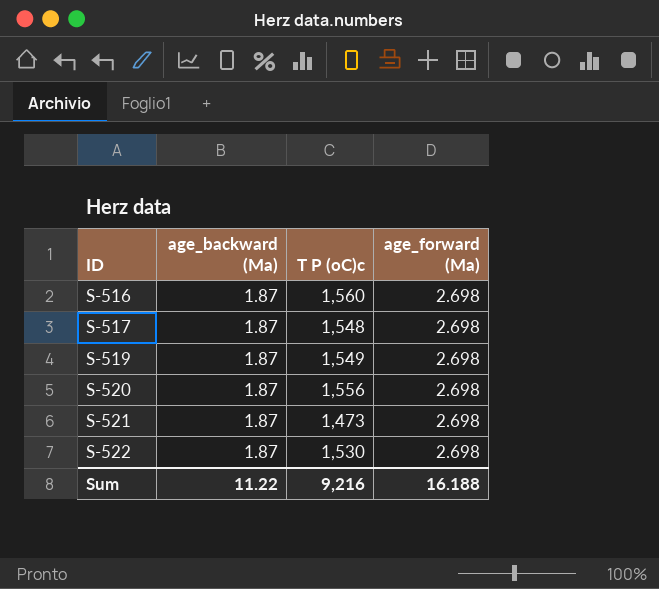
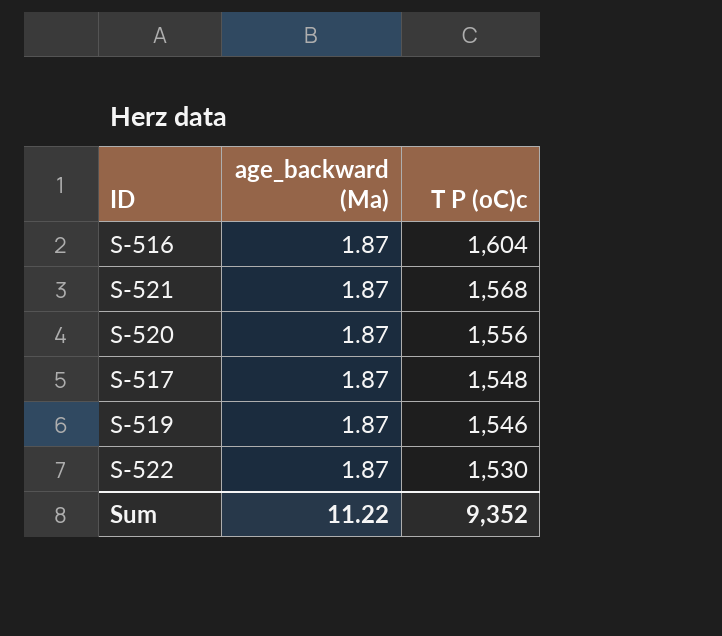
row order: ID ascending -> T P (oC)c descending
column age_forward (Ma) | position: 4 -> none
S-516 | T P (oC)c: 1,560 -> 1,604
S-521 | T P (oC)c: 1,473 -> 1,568
S-519 | T P (oC)c: 1,549 -> 1,546
Sum | T P (oC)c: 9,216 -> 9,352

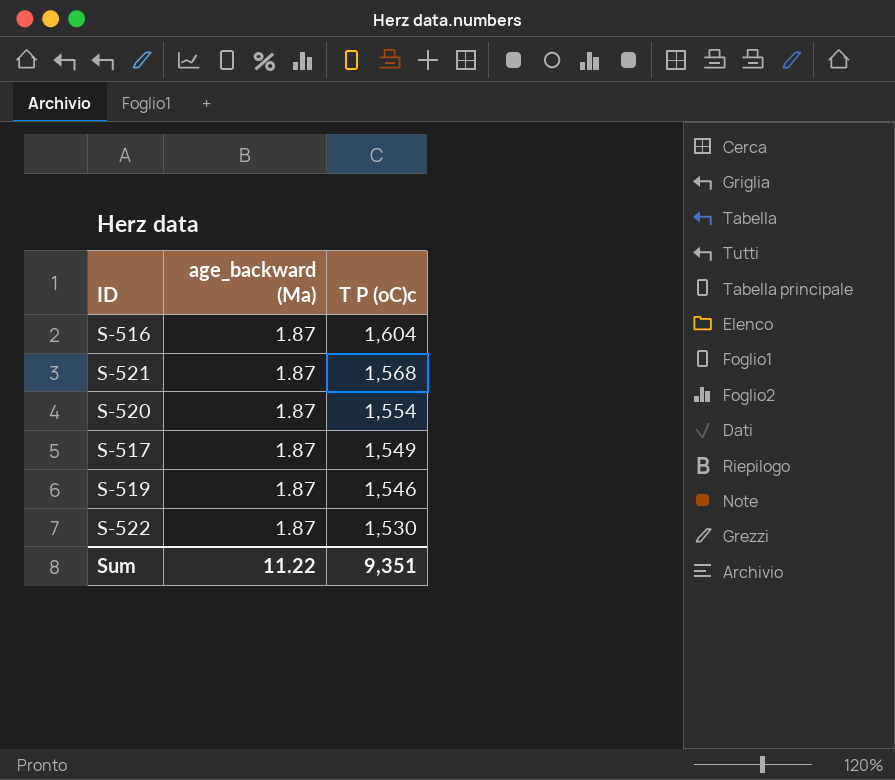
S-520 | T P (oC)c: 1,556 -> 1,554
S-517 | T P (oC)c: 1,548 -> 1,549
Sum | T P (oC)c: 9,352 -> 9,351

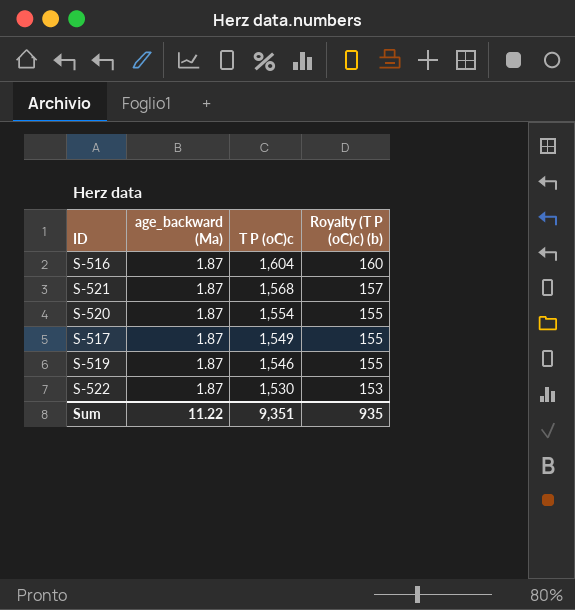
column Royalty (T P (oC)c) (b) | formula: none -> [T P (oC)c] * 0.1

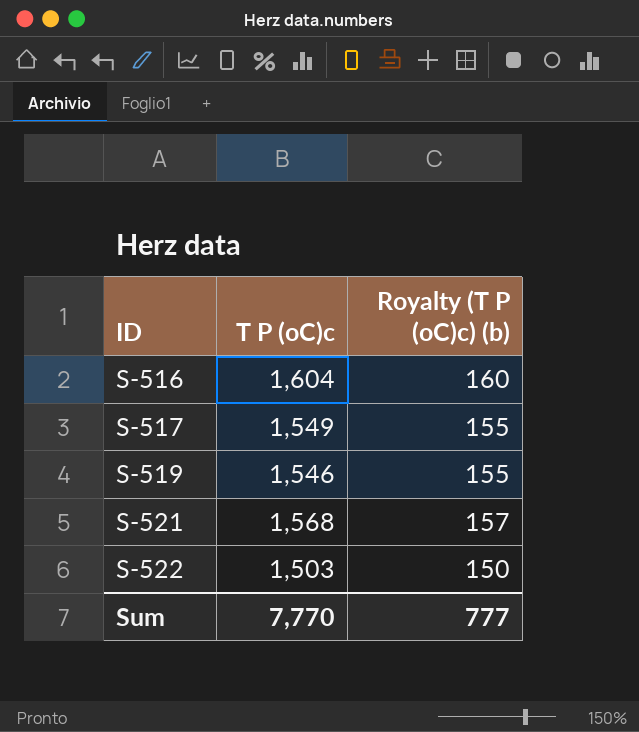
row order: T P (oC)c descending -> ID ascending
column age_backward (Ma) | position: 2 -> none
row S-520: 1.87 | 1,554 | 155 -> none
S-522 | T P (oC)c: 1,530 -> 1,503
S-522 | Royalty (T P (oC)c) (b): 153 -> 150
Sum | T P (oC)c: 9,351 -> 7,770
Sum | Royalty (T P (oC)c) (b): 935 -> 777

